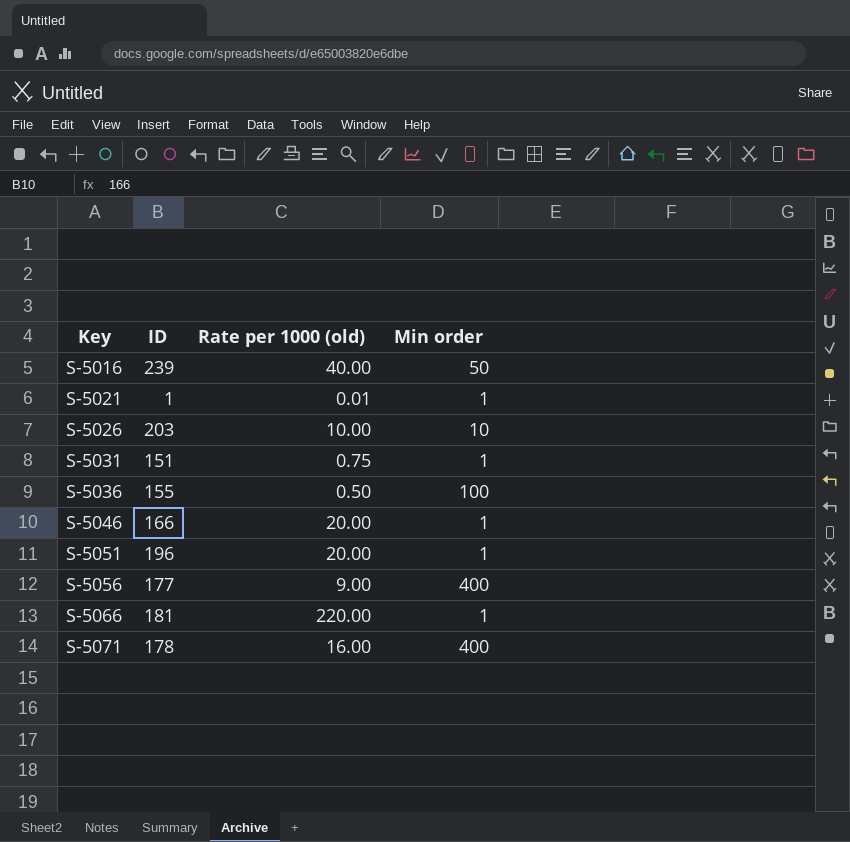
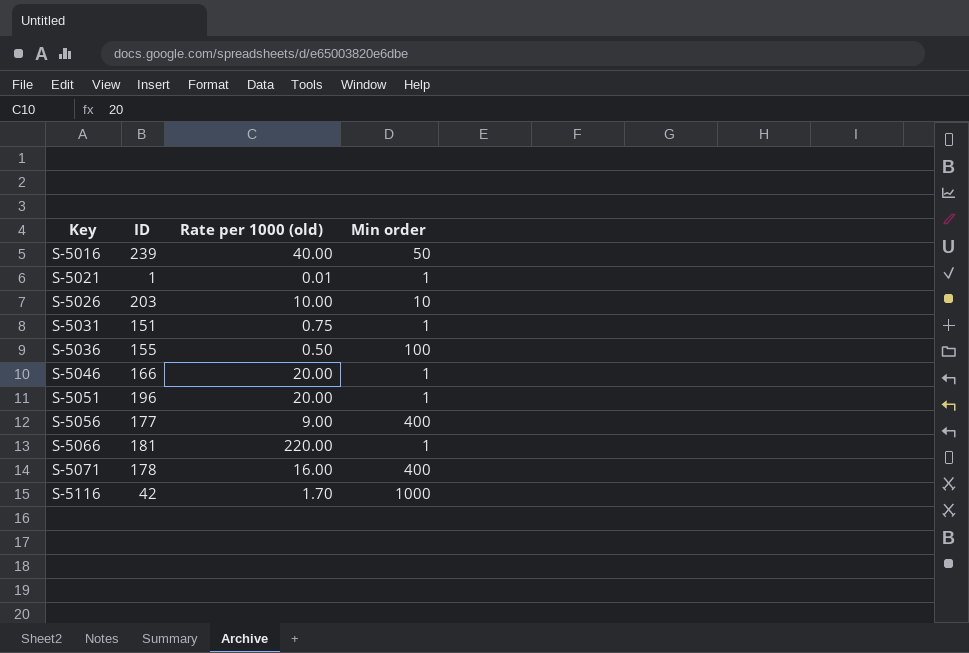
row S-5116: none -> 42 | 1.70 | 1000

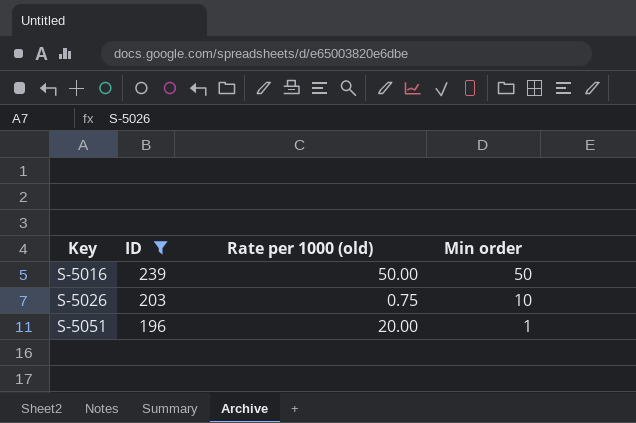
filter: none -> ID >= 196
S-5016 | Rate per 1000 (old): 40.00 -> 50.00
S-5026 | Rate per 1000 (old): 10.00 -> 0.75

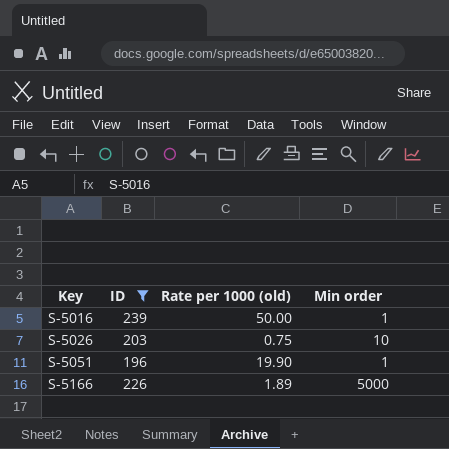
S-5016 | Min order: 50 -> 1
S-5051 | Rate per 1000 (old): 20.00 -> 19.90
row S-5166: none -> 226 | 1.89 | 5000

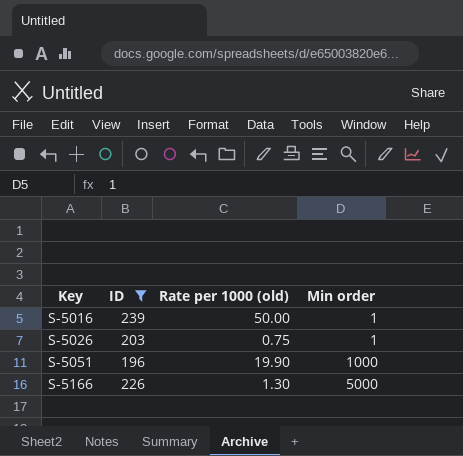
S-5026 | Min order: 10 -> 1
S-5051 | Min order: 1 -> 1000
S-5166 | Rate per 1000 (old): 1.89 -> 1.30

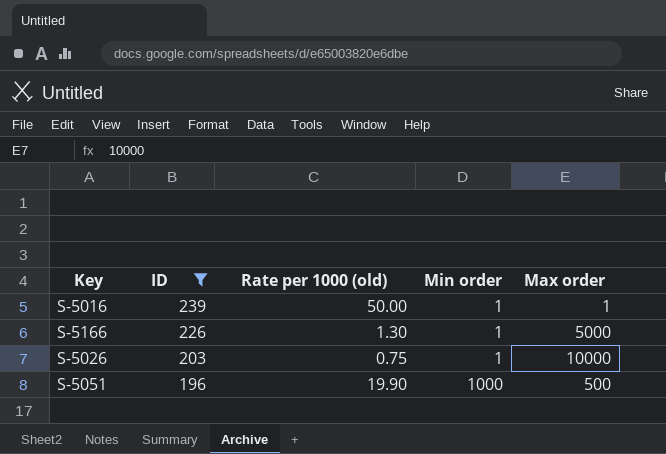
row order: Key ascending -> ID descending
column Max order | position: none -> 5
S-5166 | Min order: 5000 -> 1

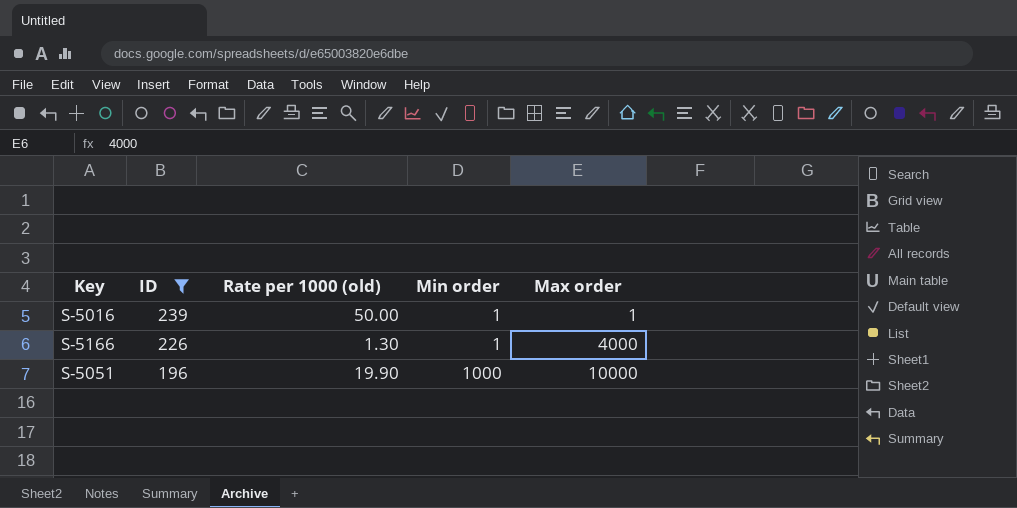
row S-5026: 203 | 0.75 | 1 | 10000 -> none
S-5166 | Max order: 5000 -> 4000
S-5051 | Max order: 500 -> 10000

